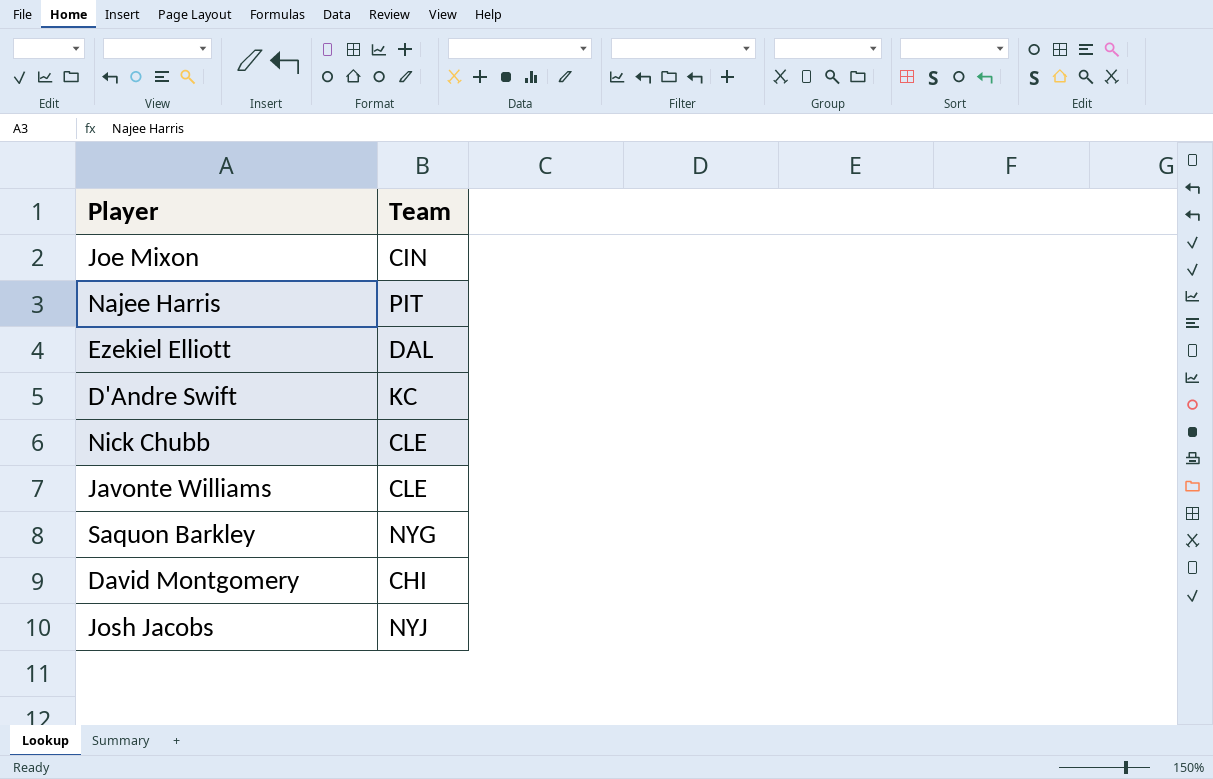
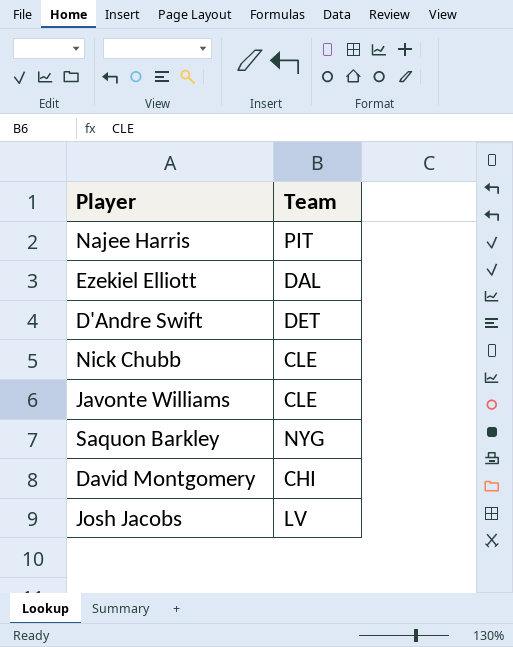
row Joe Mixon: CIN -> none
D'Andre Swift | Team: KC -> DET
Josh Jacobs | Team: NYJ -> LV

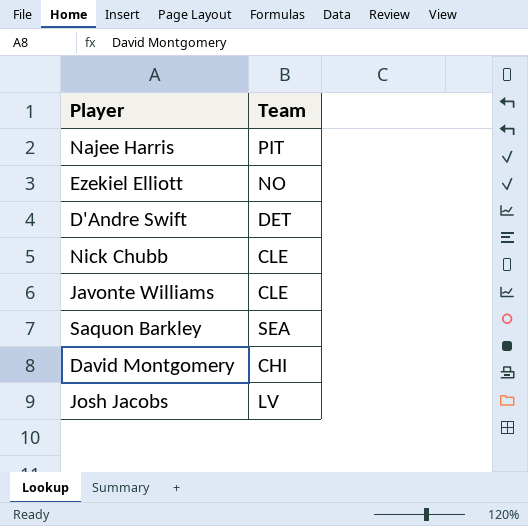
Ezekiel Elliott | Team: DAL -> NO
Saquon Barkley | Team: NYG -> SEA

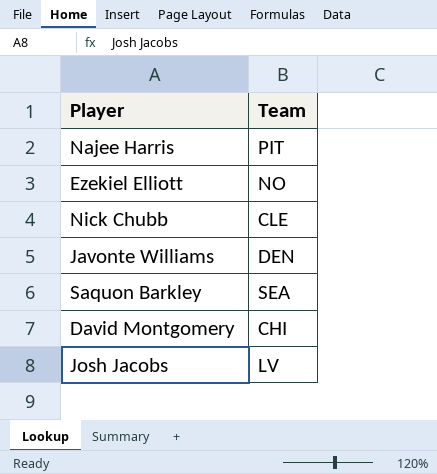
row D'Andre Swift: DET -> none
Javonte Williams | Team: CLE -> DEN

